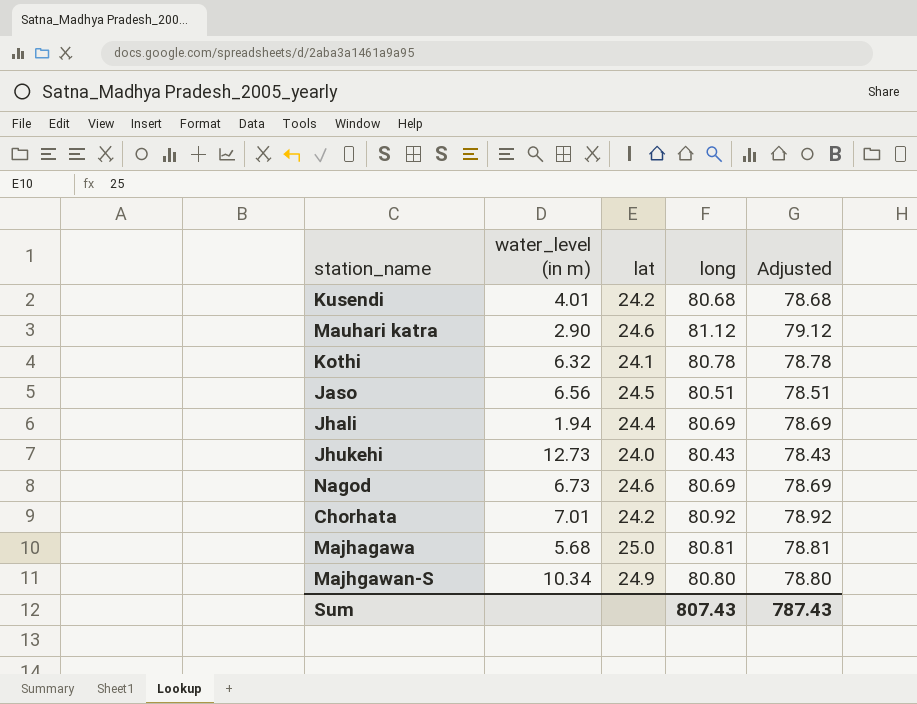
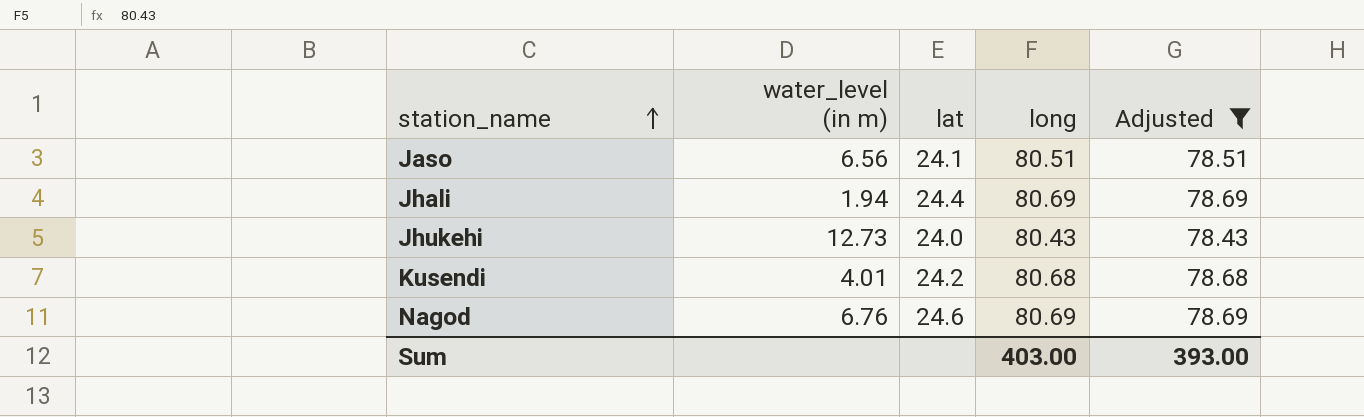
filter: none -> Adjusted <= 78.69
row order: none -> station_name ascending
Jaso | lat: 24.5 -> 24.1
Nagod | water_level (in m): 6.73 -> 6.76
Sum | long: 807.43 -> 403.00
Sum | Adjusted: 787.43 -> 393.00

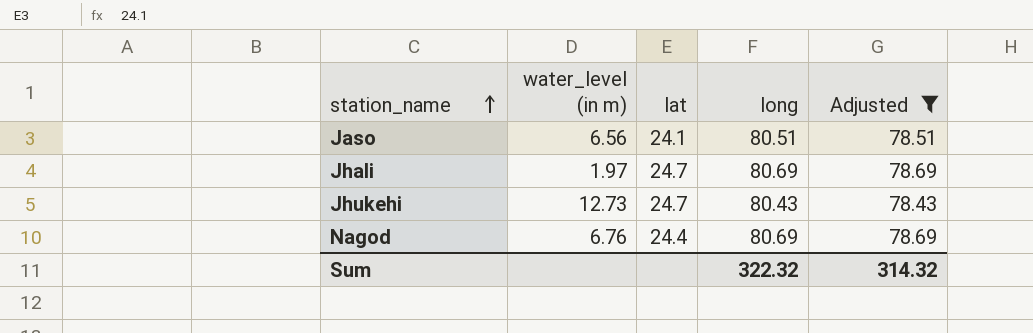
row Kusendi: 4.01 | 24.2 | 80.68 | 78.68 -> none
Jhali | water_level (in m): 1.94 -> 1.97
Jhali | lat: 24.4 -> 24.7
Jhukehi | lat: 24.0 -> 24.7
Nagod | lat: 24.6 -> 24.4
Sum | long: 403.00 -> 322.32
Sum | Adjusted: 393.00 -> 314.32

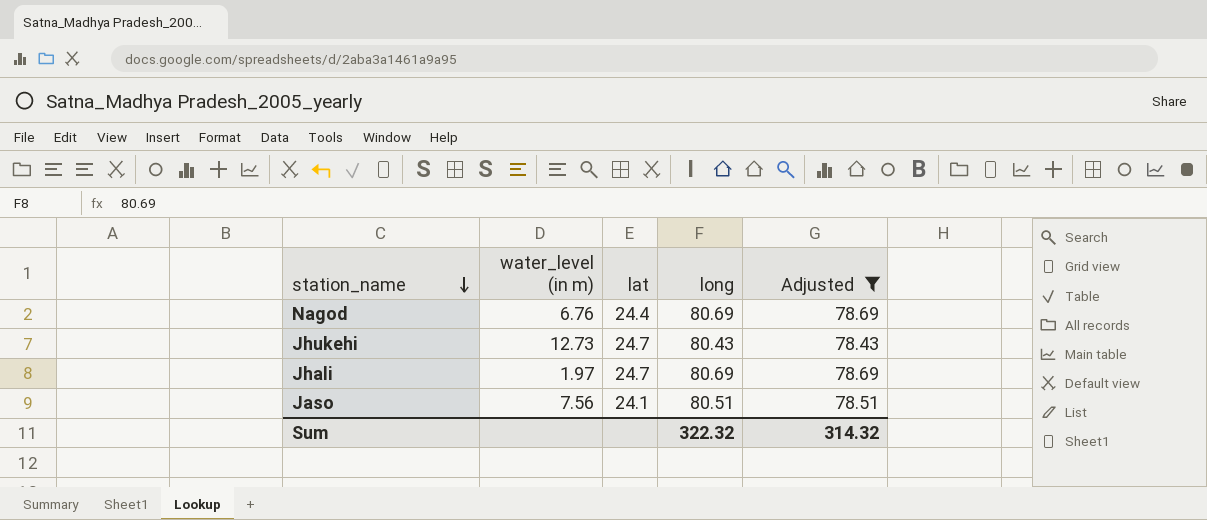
row order: station_name ascending -> station_name descending
Jaso | water_level (in m): 6.56 -> 7.56

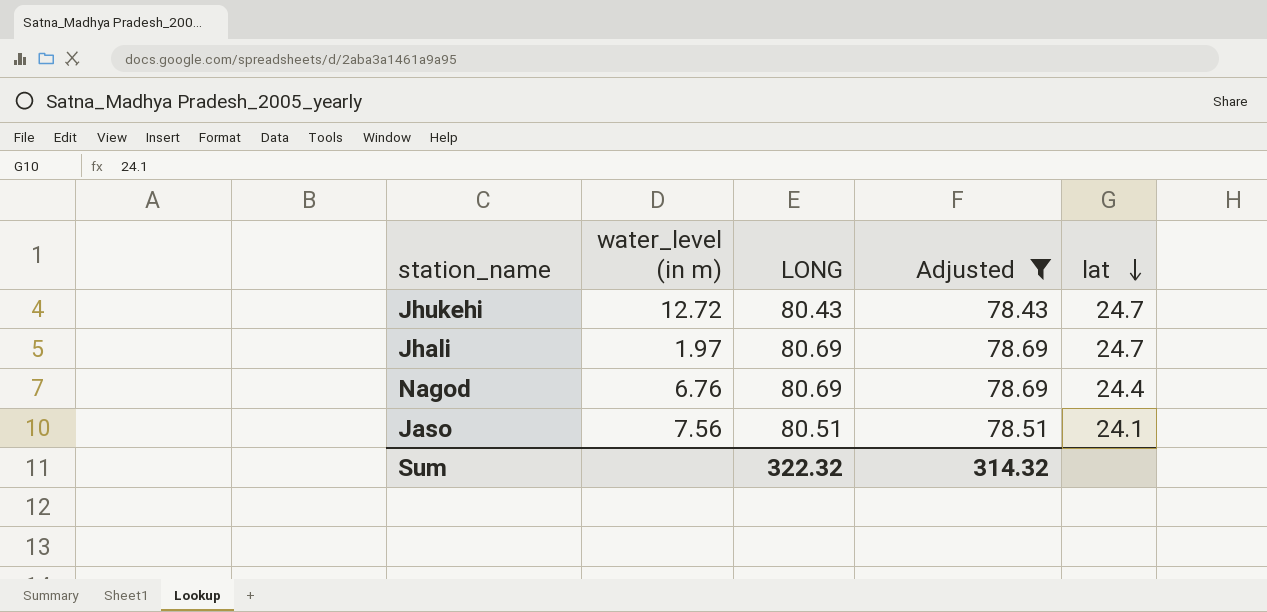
row order: station_name descending -> lat descending
column name: long -> LONG
column lat | position: 3 -> 5
Jhukehi | water_level (in m): 12.73 -> 12.72

